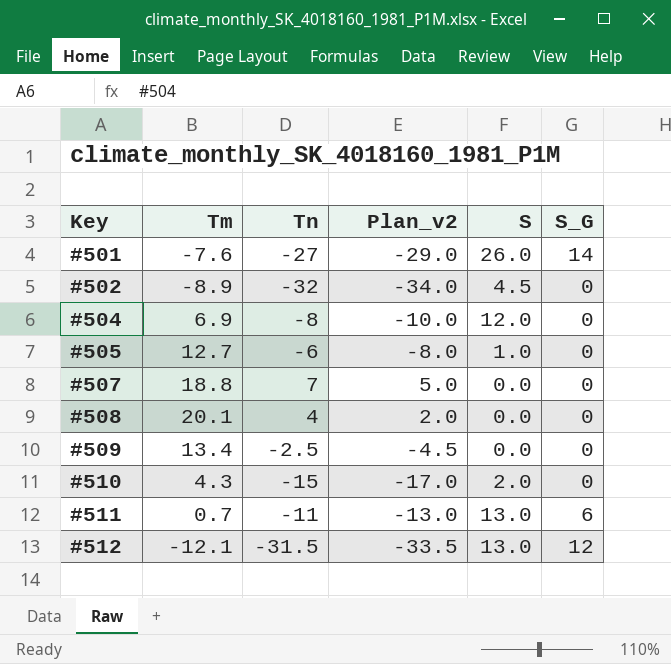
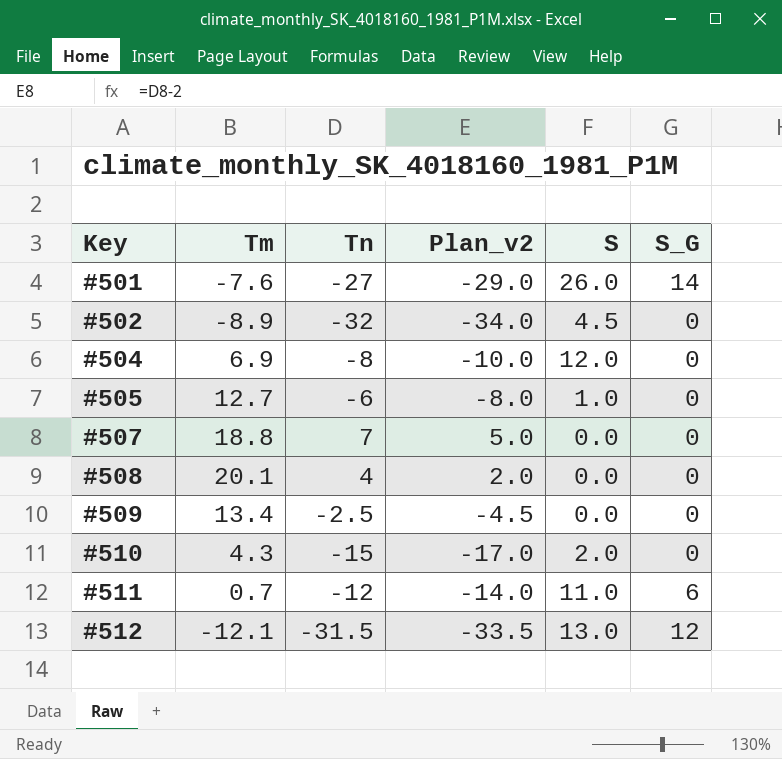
#511 | Tn: -11 -> -12
#511 | Plan_v2: -13.0 -> -14.0
#511 | S: 13.0 -> 11.0

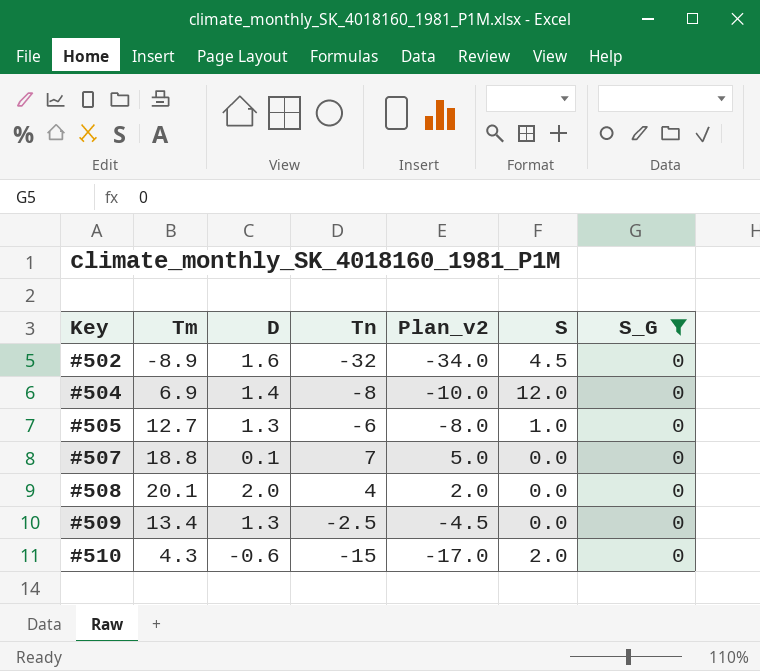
filter: none -> S_G = 0
column D | position: none -> 3

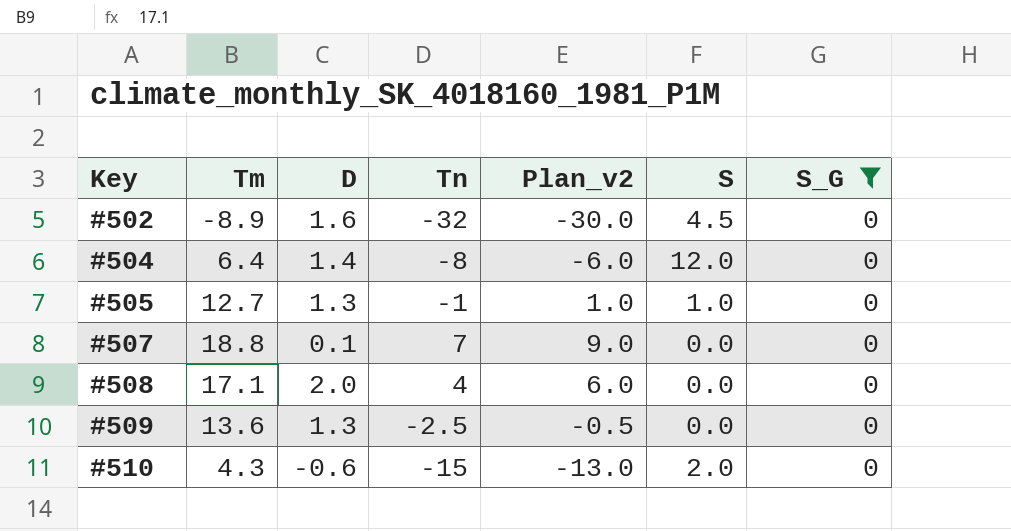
column Plan_v2 | formula: [Tn] - 2 -> [Tn] + 2
#504 | Tm: 6.9 -> 6.4
#505 | Tn: -6 -> -1
#508 | Tm: 20.1 -> 17.1
#509 | Tm: 13.4 -> 13.6

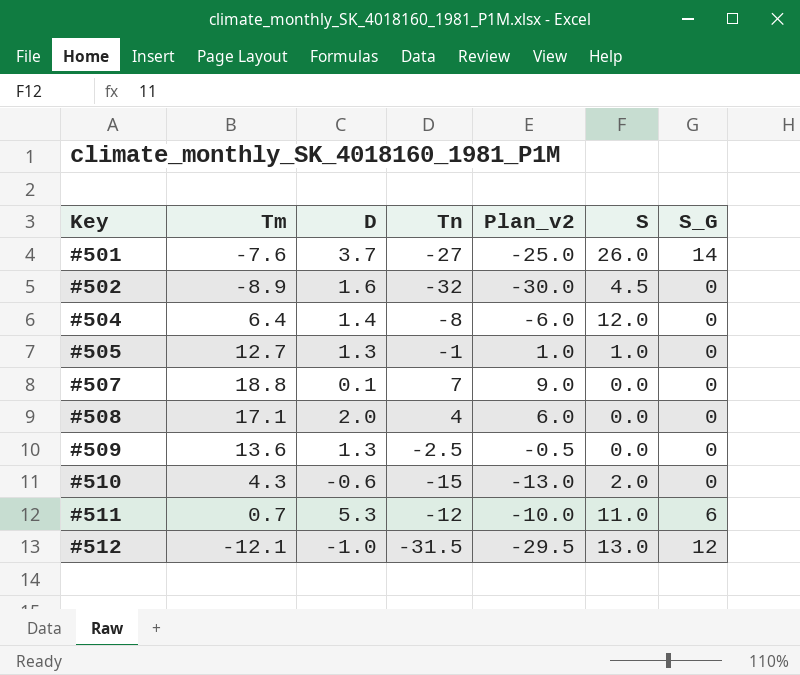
filter: S_G = 0 -> none

